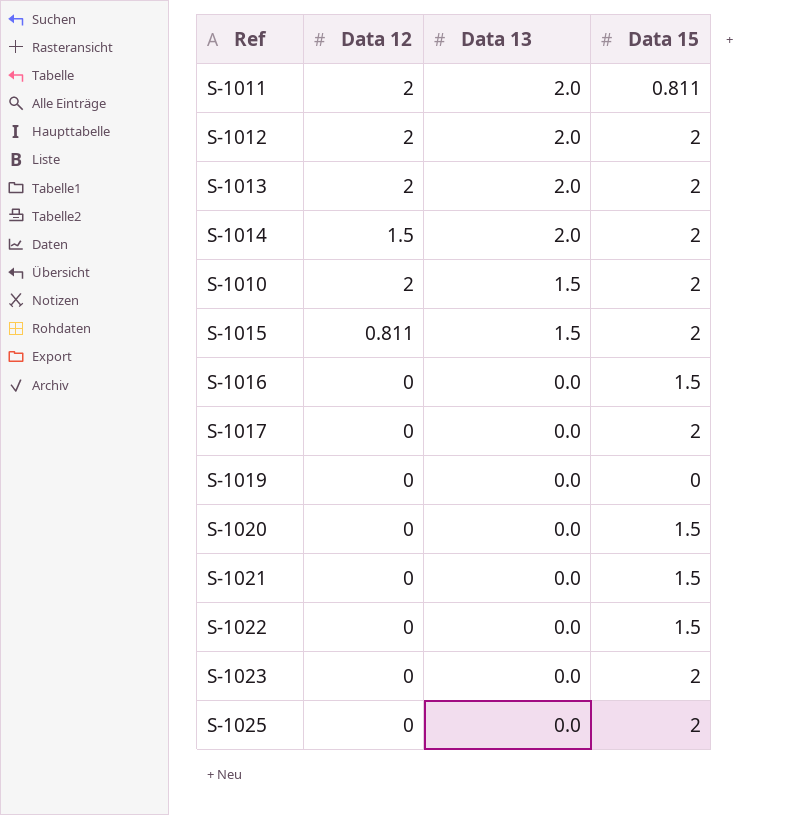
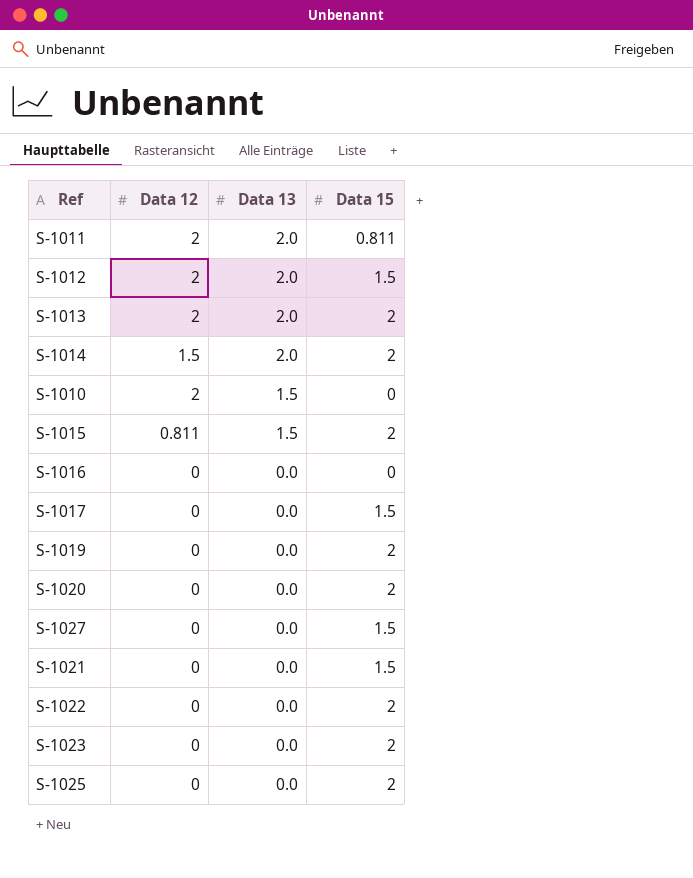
S-1012 | Data 15: 2 -> 1.5
S-1010 | Data 15: 2 -> 0
S-1016 | Data 15: 1.5 -> 0
S-1017 | Data 15: 2 -> 1.5
S-1019 | Data 15: 0 -> 2
S-1020 | Data 15: 1.5 -> 2
row S-1027: none -> 0 | 0.0 | 1.5
S-1022 | Data 15: 1.5 -> 2

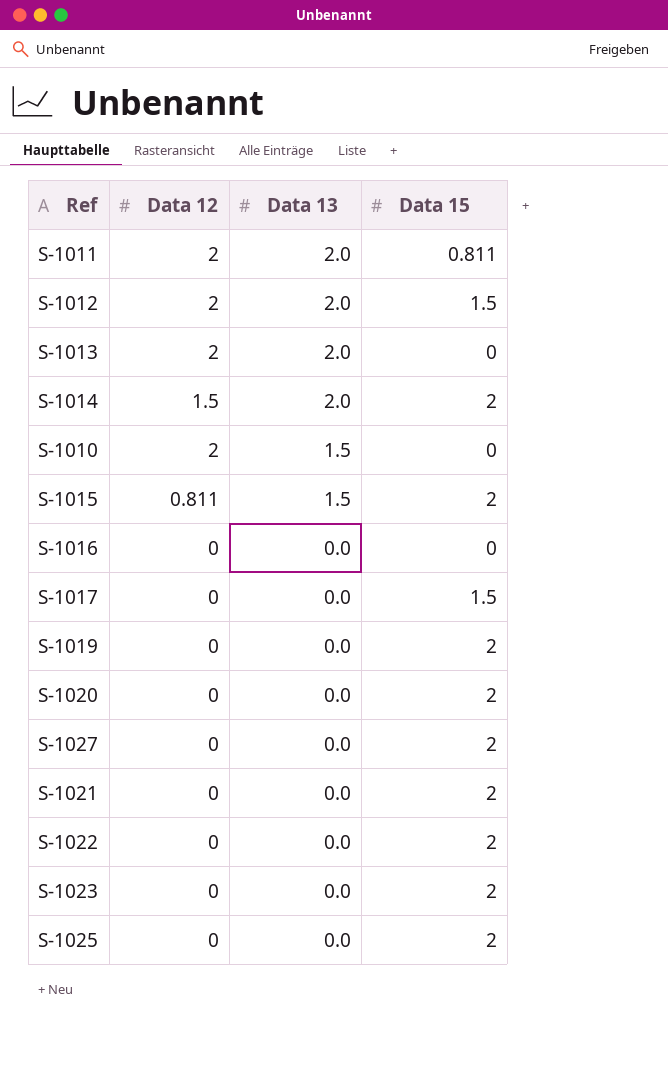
S-1013 | Data 15: 2 -> 0
S-1027 | Data 15: 1.5 -> 2
S-1021 | Data 15: 1.5 -> 2

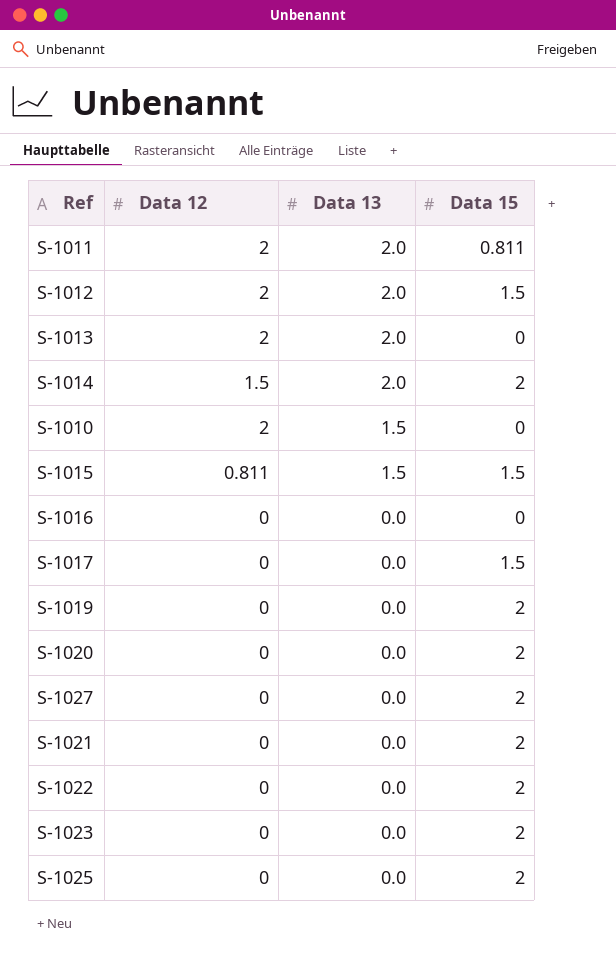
S-1015 | Data 15: 2 -> 1.5

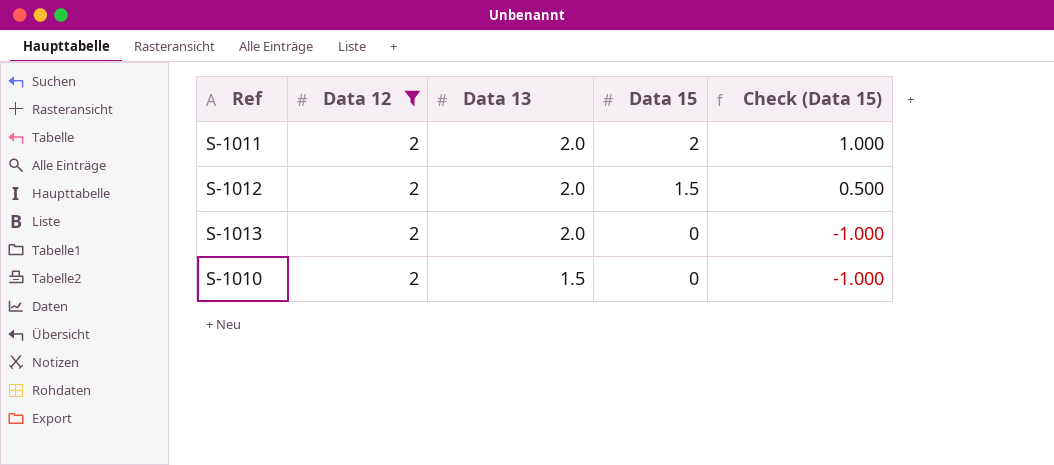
filter: none -> Data 12 = 2
column Check (Data 15) | formula: none -> [Data 15] - 1
S-1011 | Data 15: 0.811 -> 2

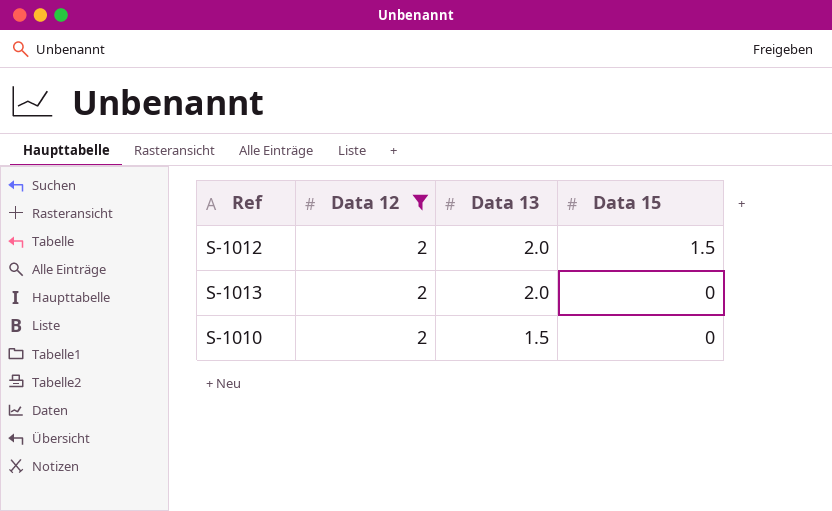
column Check (Data 15) | formula: [Data 15] - 1 -> none
row S-1011: 2 | 2.0 | 2 | 1.000 -> none

